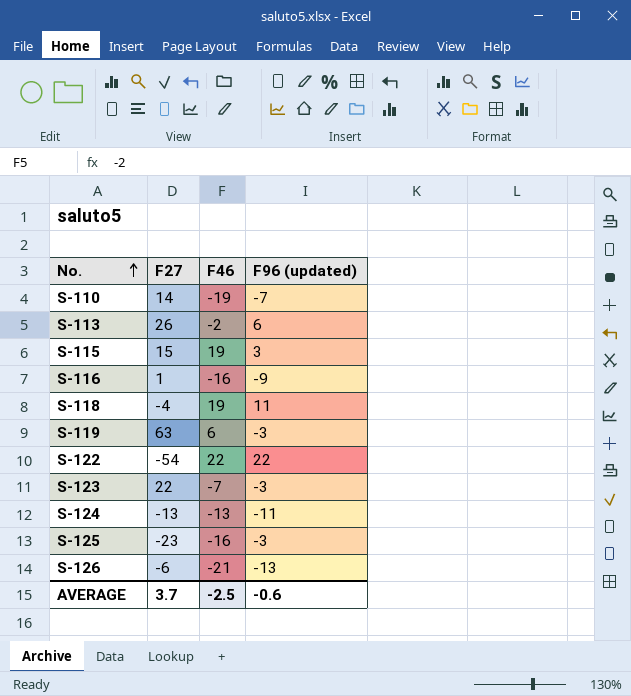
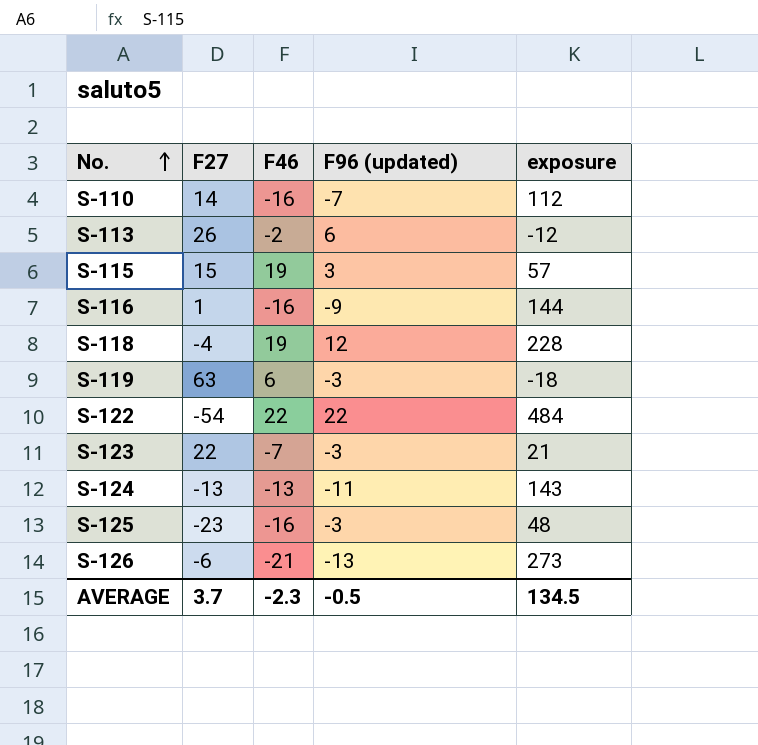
column exposure | formula: none -> [F46] * [F96 (updated)]
S-110 | F46: -19 -> -16
S-118 | F96 (updated): 11 -> 12
AVERAGE | F46: -2.5 -> -2.3
AVERAGE | F96 (updated): -0.6 -> -0.5

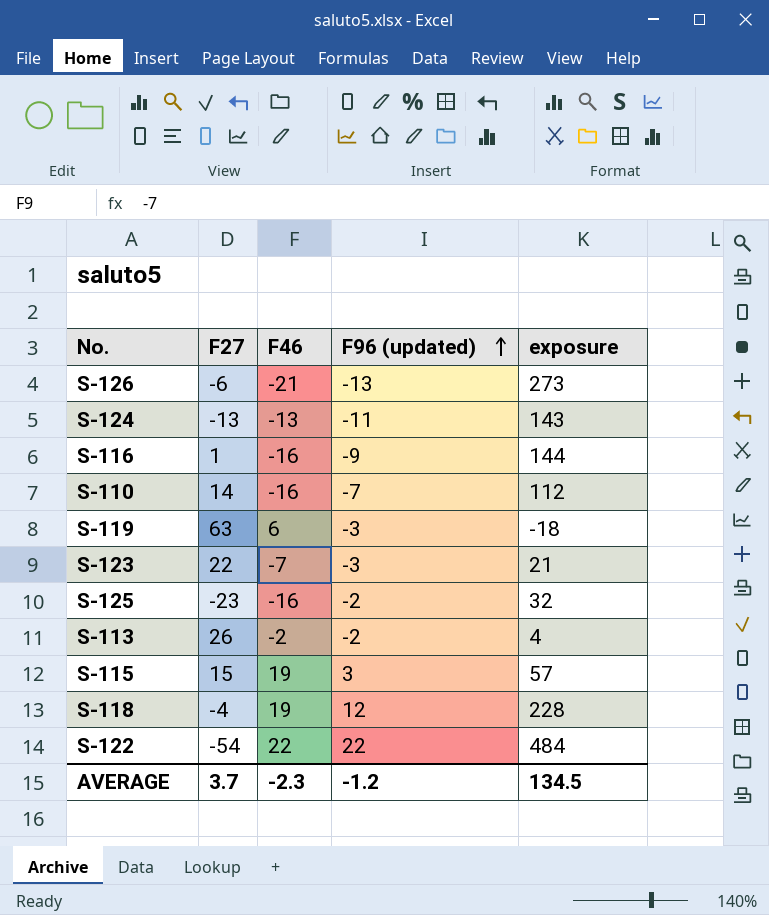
row order: No. ascending -> F96 (updated) ascending
S-125 | F96 (updated): -3 -> -2
S-125 | exposure: 48 -> 32
S-113 | F96 (updated): 6 -> -2
S-113 | exposure: -12 -> 4
AVERAGE | F96 (updated): -0.5 -> -1.2

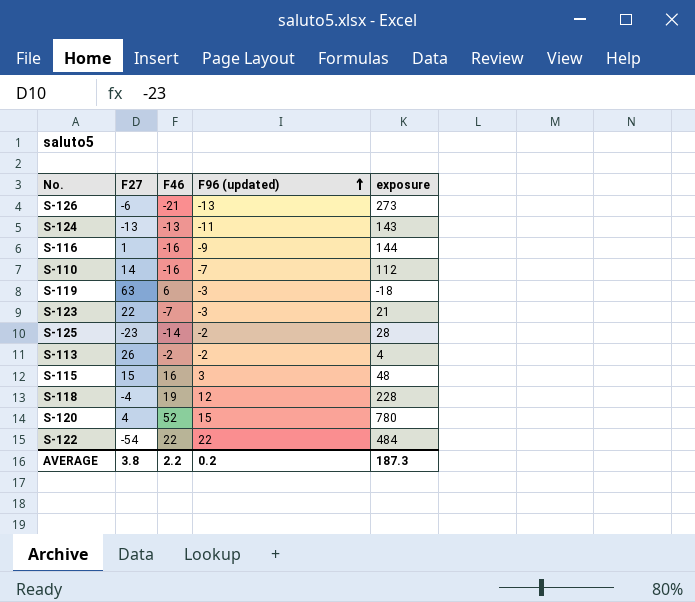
S-125 | F46: -16 -> -14
S-125 | exposure: 32 -> 28
S-115 | F46: 19 -> 16
S-115 | exposure: 57 -> 48
row S-120: none -> 4 | 52 | 15 | 780
AVERAGE | F27: 3.7 -> 3.8
AVERAGE | F46: -2.3 -> 2.2
AVERAGE | F96 (updated): -1.2 -> 0.2
AVERAGE | exposure: 134.5 -> 187.3

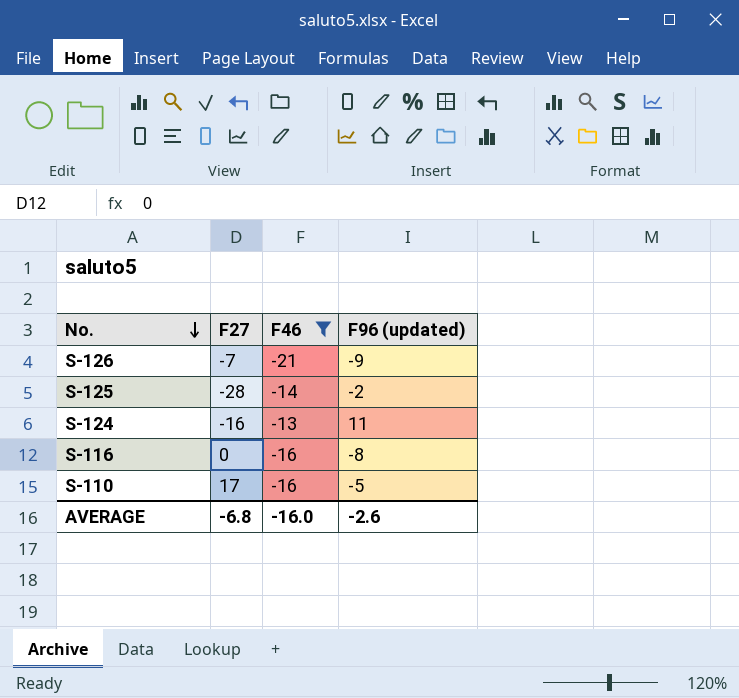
filter: none -> F46 <= -13
row order: F96 (updated) ascending -> No. descending
column exposure | formula: [F46] * [F96 (updated)] -> none
S-126 | F27: -6 -> -7
S-126 | F96 (updated): -13 -> -9
S-125 | F27: -23 -> -28
S-124 | F27: -13 -> -16
S-124 | F96 (updated): -11 -> 11
S-116 | F27: 1 -> 0
S-116 | F96 (updated): -9 -> -8
S-110 | F27: 14 -> 17
S-110 | F96 (updated): -7 -> -5
AVERAGE | F27: 3.8 -> -6.8
AVERAGE | F46: 2.2 -> -16.0
AVERAGE | F96 (updated): 0.2 -> -2.6

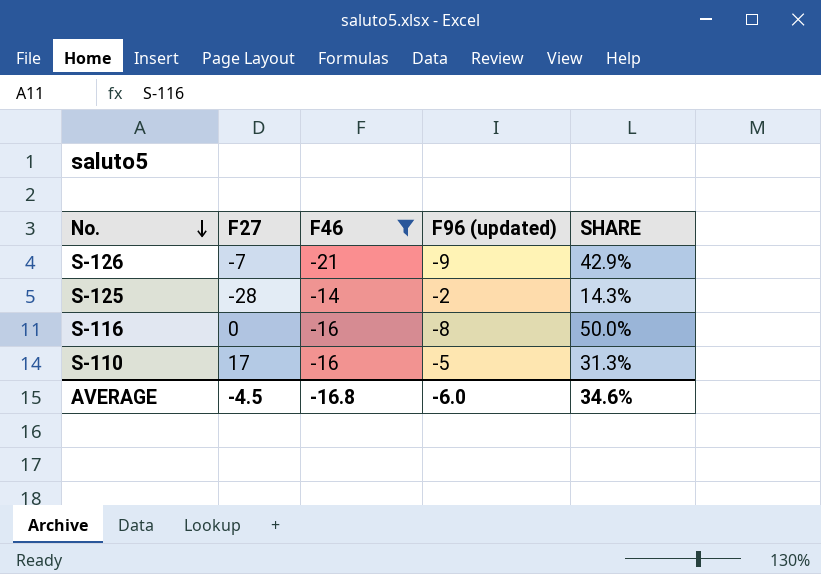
column SHARE | formula: none -> [F96 (updated)] / [F46]
row S-124: -16 | -13 | 11 -> none
AVERAGE | F27: -6.8 -> -4.5
AVERAGE | F46: -16.0 -> -16.8
AVERAGE | F96 (updated): -2.6 -> -6.0

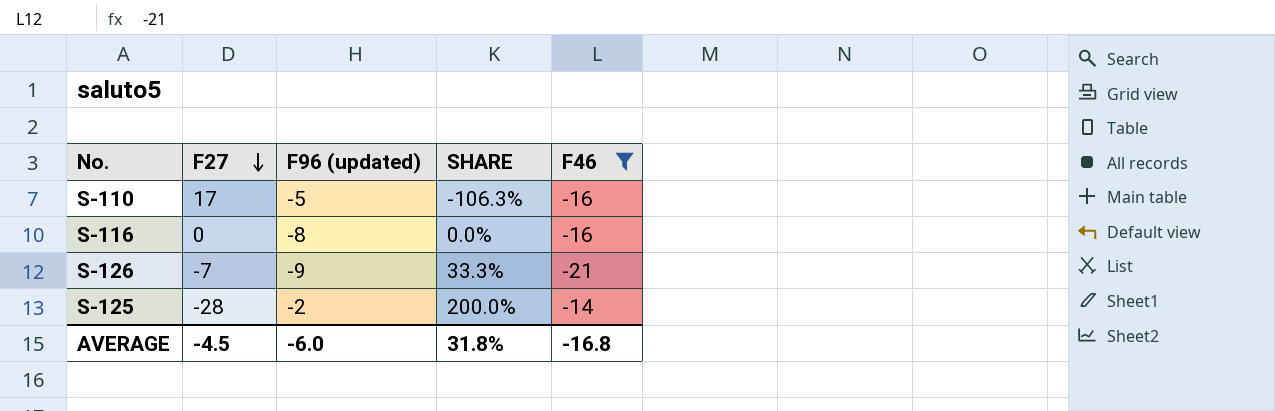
row order: No. descending -> F27 descending
column SHARE | formula: [F96 (updated)] / [F46] -> [F27] / [F46]
column F46 | position: 3 -> 5
AVERAGE | SHARE: 34.6% -> 31.8%

